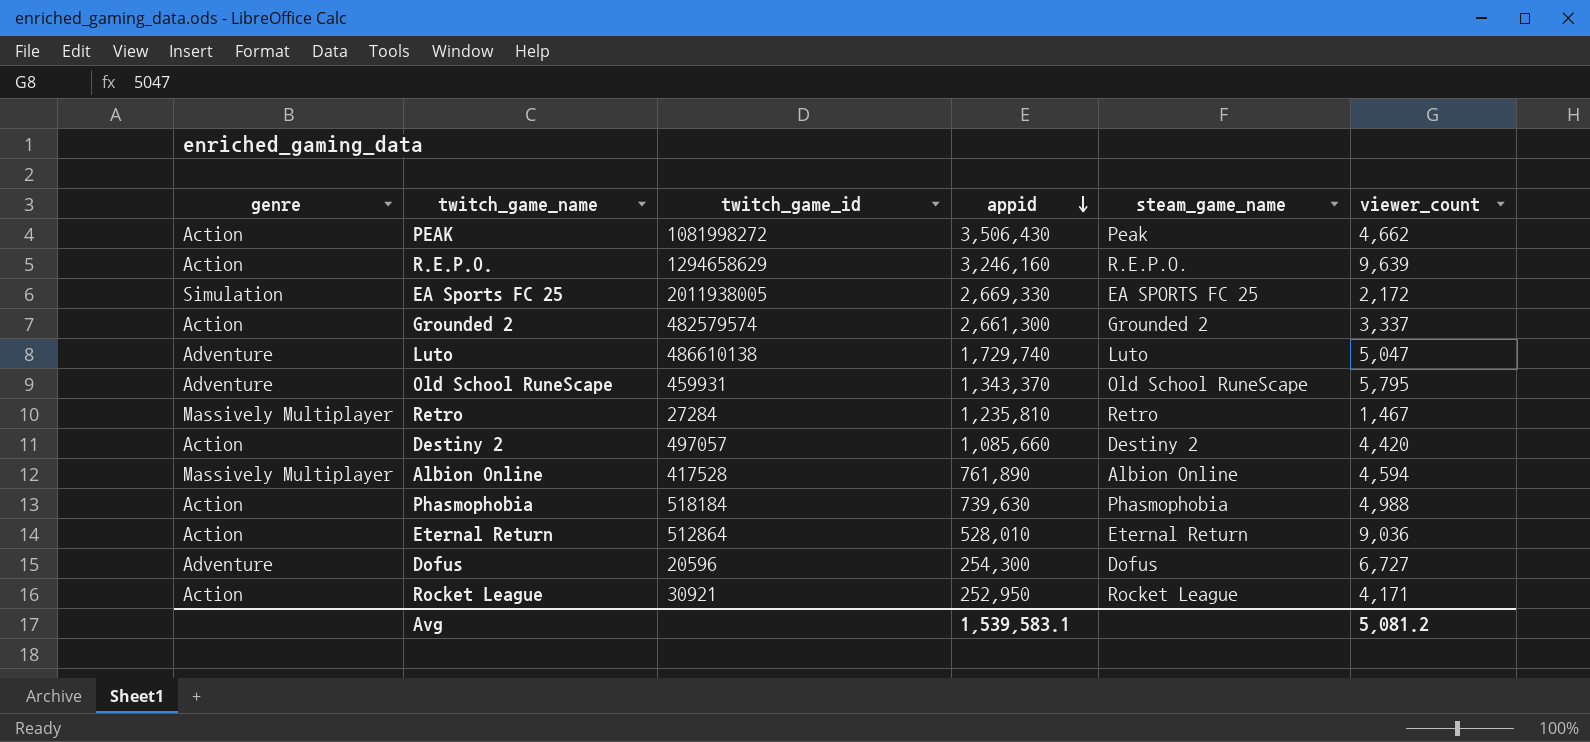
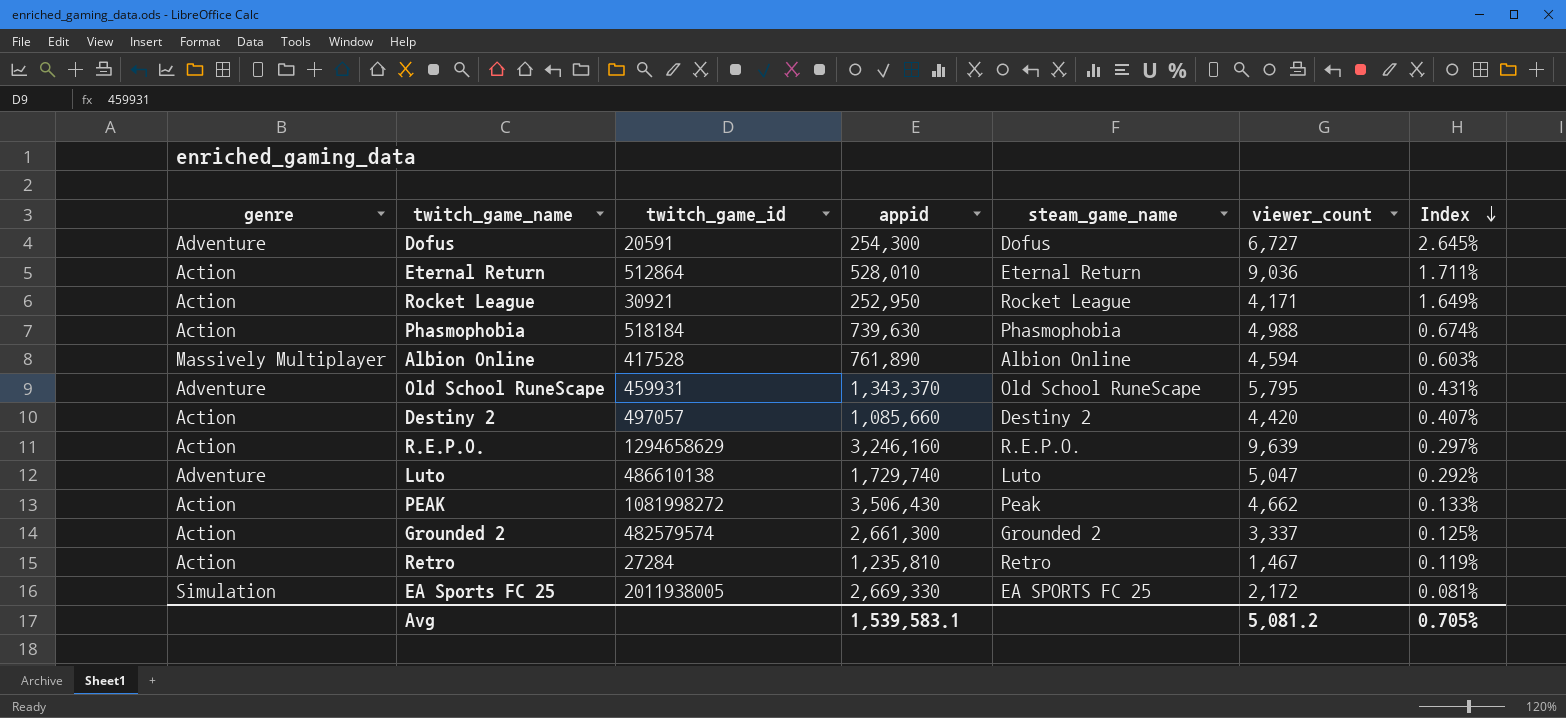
row order: appid descending -> Index descending
column Index | formula: none -> [viewer_count] / [appid]
Dofus | twitch_game_id: 20596 -> 20591
Retro | genre: Massively Multiplayer -> Action

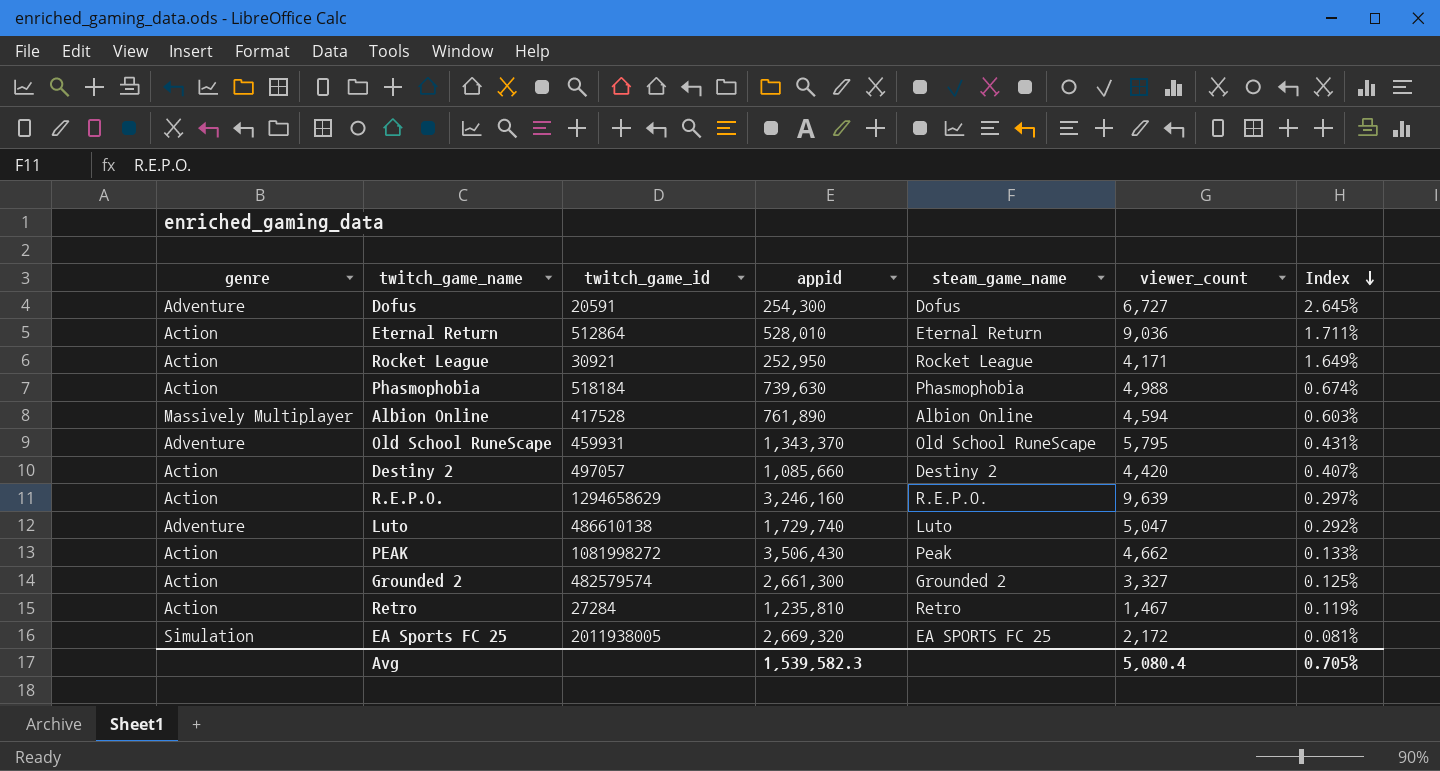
Grounded 2 | viewer_count: 3,337 -> 3,327
EA Sports FC 25 | appid: 2,669,330 -> 2,669,320
Avg | appid: 1,539,583.1 -> 1,539,582.3
Avg | viewer_count: 5,081.2 -> 5,080.4

